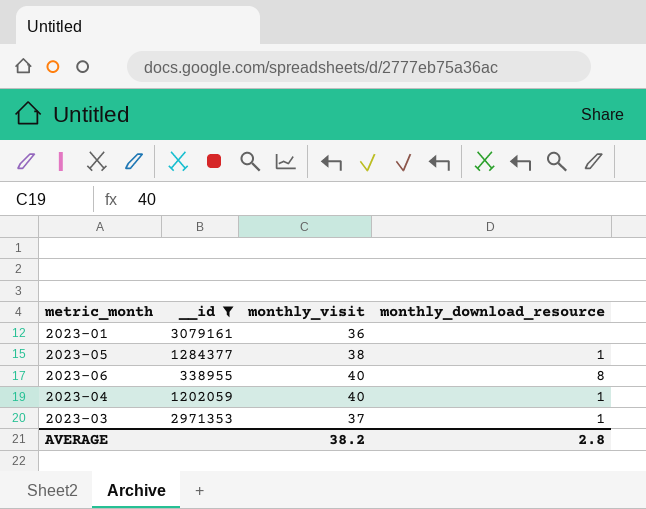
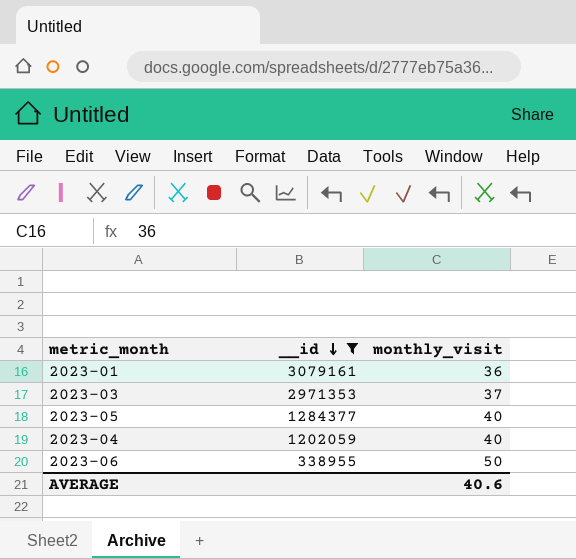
row order: none -> __id descending
column monthly_download_resource | position: 4 -> none
2023-05 | monthly_visit: 38 -> 40
2023-06 | monthly_visit: 40 -> 50
AVERAGE | monthly_visit: 38.2 -> 40.6

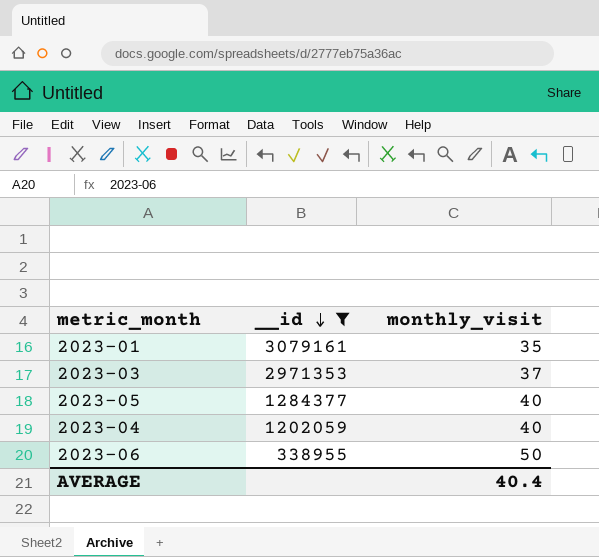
2023-01 | monthly_visit: 36 -> 35
AVERAGE | monthly_visit: 40.6 -> 40.4

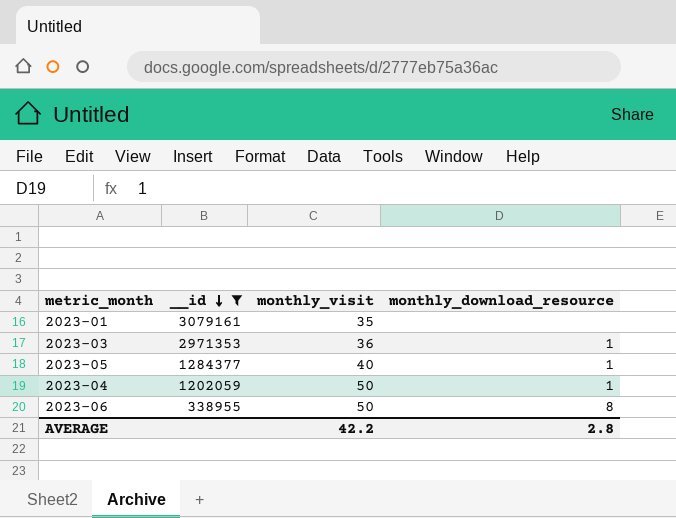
column monthly_download_resource | position: none -> 4
2023-03 | monthly_visit: 37 -> 36
2023-04 | monthly_visit: 40 -> 50
AVERAGE | monthly_visit: 40.4 -> 42.2

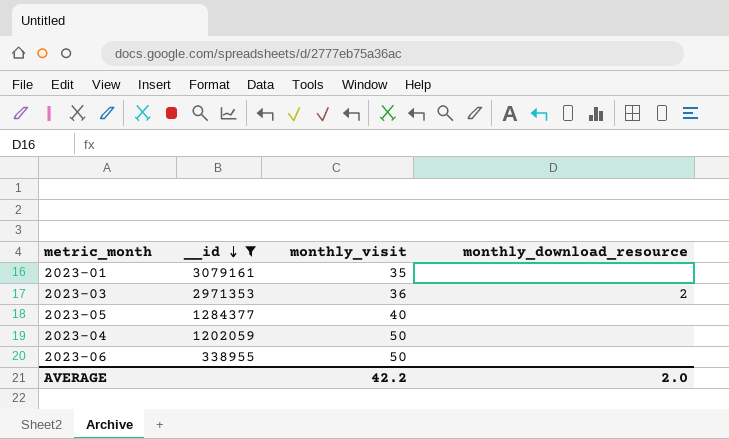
2023-03 | monthly_download_resource: 1 -> 2
2023-05 | monthly_download_resource: 1 -> none
2023-04 | monthly_download_resource: 1 -> none
2023-06 | monthly_download_resource: 8 -> none
AVERAGE | monthly_download_resource: 2.8 -> 2.0

